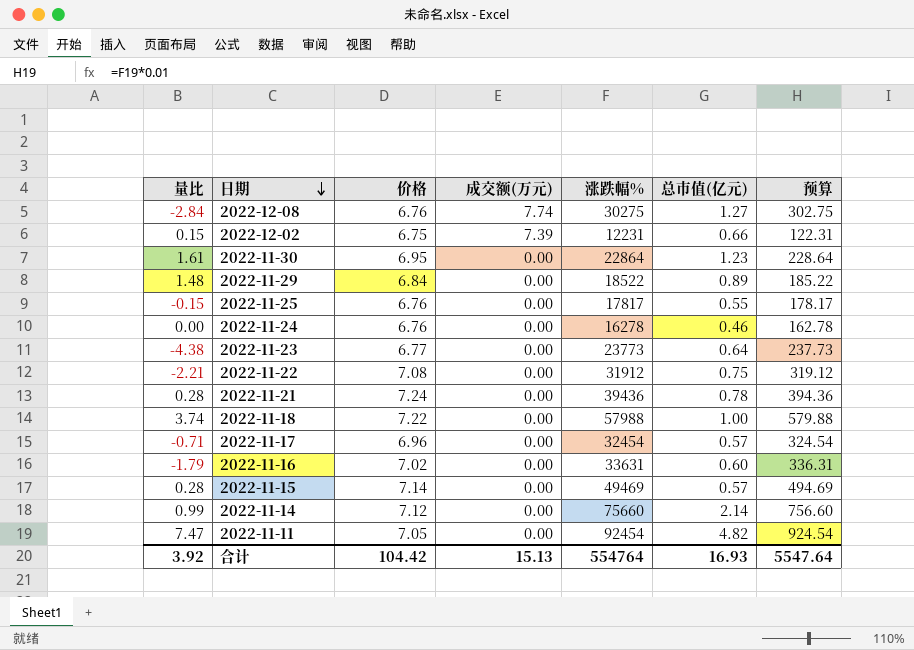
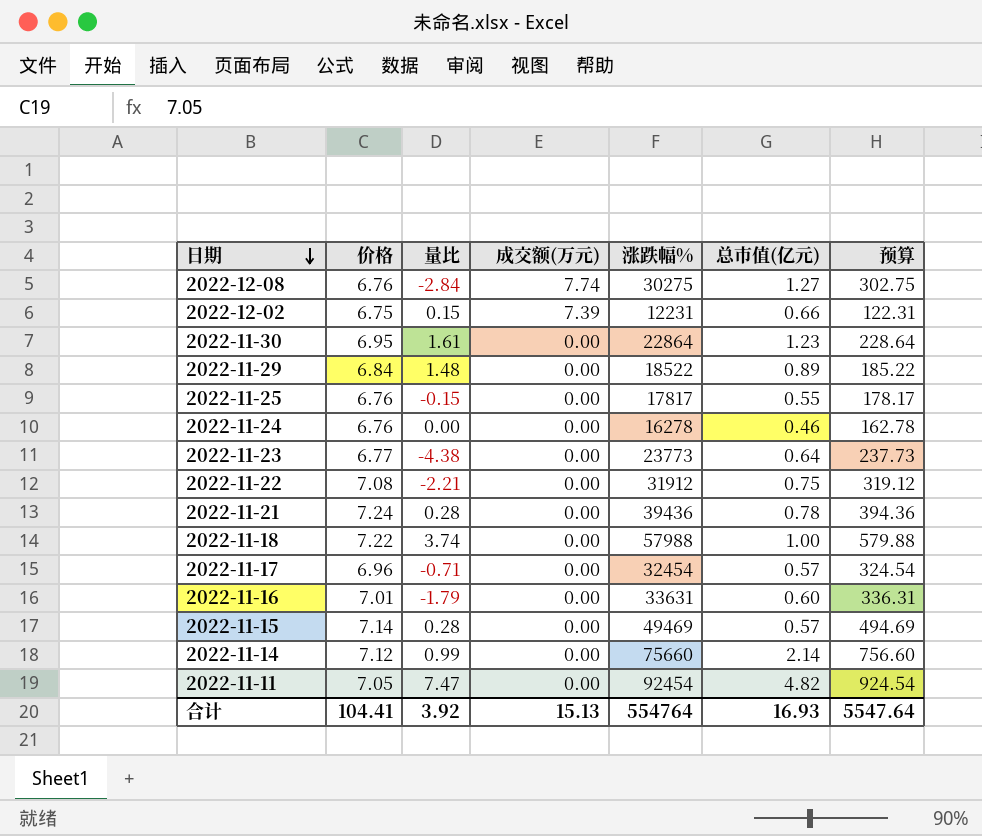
column 量比 | position: 1 -> 3
2022-11-16 | 价格: 7.02 -> 7.01
合计 | 价格: 104.42 -> 104.41

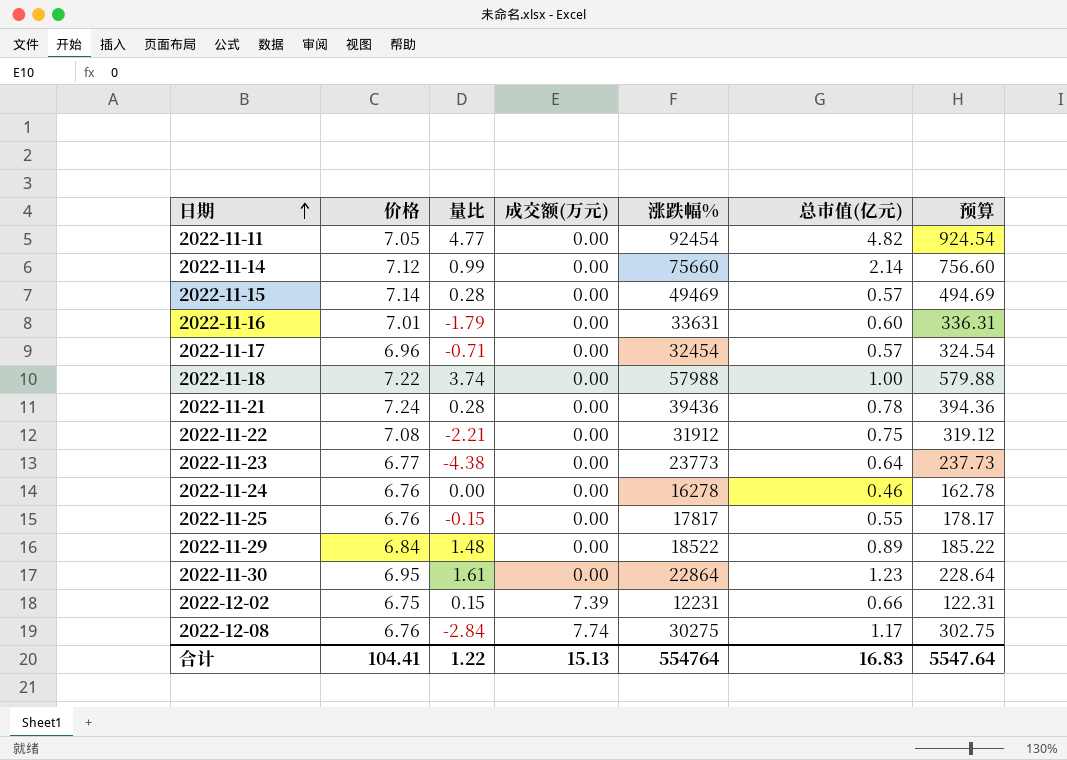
row order: 日期 descending -> 日期 ascending
2022-11-11 | 量比: 7.47 -> 4.77
2022-12-08 | 总市值(亿元): 1.27 -> 1.17
合计 | 量比: 3.92 -> 1.22
合计 | 总市值(亿元): 16.93 -> 16.83

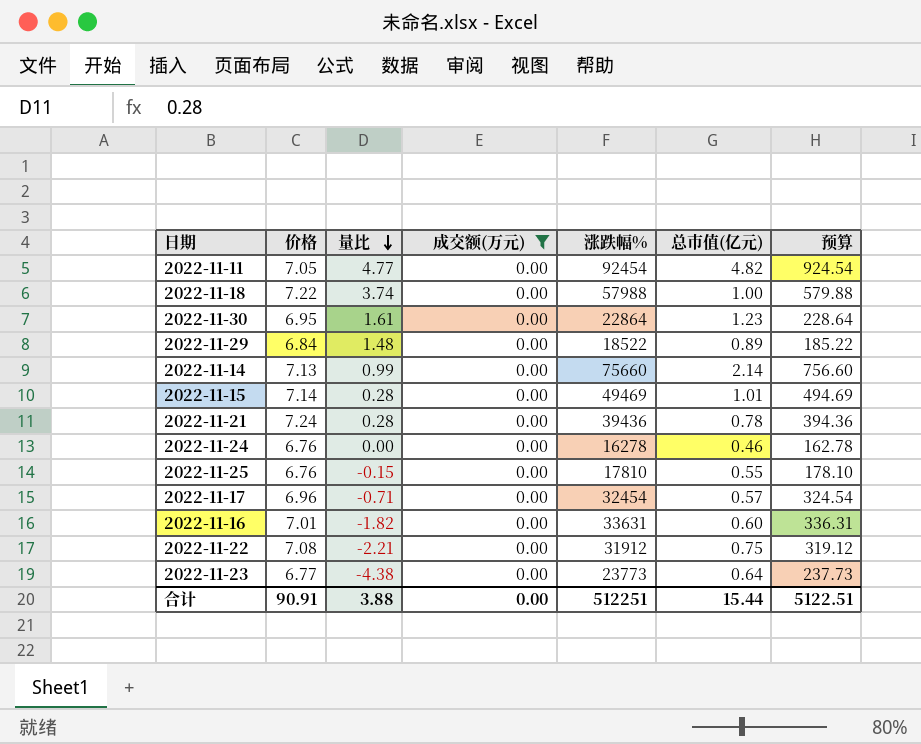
filter: none -> 成交额(万元) = 0.00
row order: 日期 ascending -> 量比 descending
2022-11-14 | 价格: 7.12 -> 7.13
2022-11-15 | 总市值(亿元): 0.57 -> 1.01
2022-11-25 | 涨跌幅%: 17817 -> 17810
2022-11-25 | 预算: 178.17 -> 178.10
2022-11-16 | 量比: -1.79 -> -1.82
合计 | 价格: 104.41 -> 90.91
合计 | 量比: 1.22 -> 3.88
合计 | 成交额(万元): 15.13 -> 0.00
合计 | 涨跌幅%: 554764 -> 512251
合计 | 总市值(亿元): 16.83 -> 15.44
合计 | 预算: 5547.64 -> 5122.51

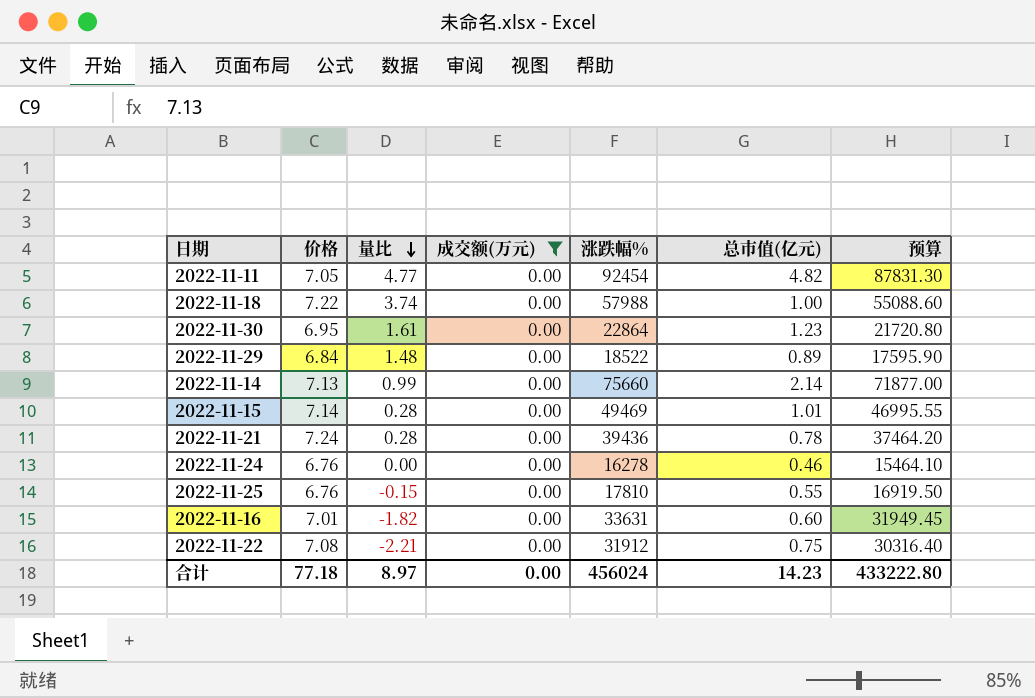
column 预算 | formula: [涨跌幅%] * 0.01 -> [涨跌幅%] * 0.95
row 2022-11-17: 6.96 | -0.71 | 0.00 | 32454 | 0.57 | 324.54 -> none
row 2022-11-23: 6.77 | -4.38 | 0.00 | 23773 | 0.64 | 237.73 -> none
合计 | 价格: 90.91 -> 77.18
合计 | 量比: 3.88 -> 8.97
合计 | 涨跌幅%: 512251 -> 456024
合计 | 总市值(亿元): 15.44 -> 14.23
合计 | 预算: 5122.51 -> 433222.80

